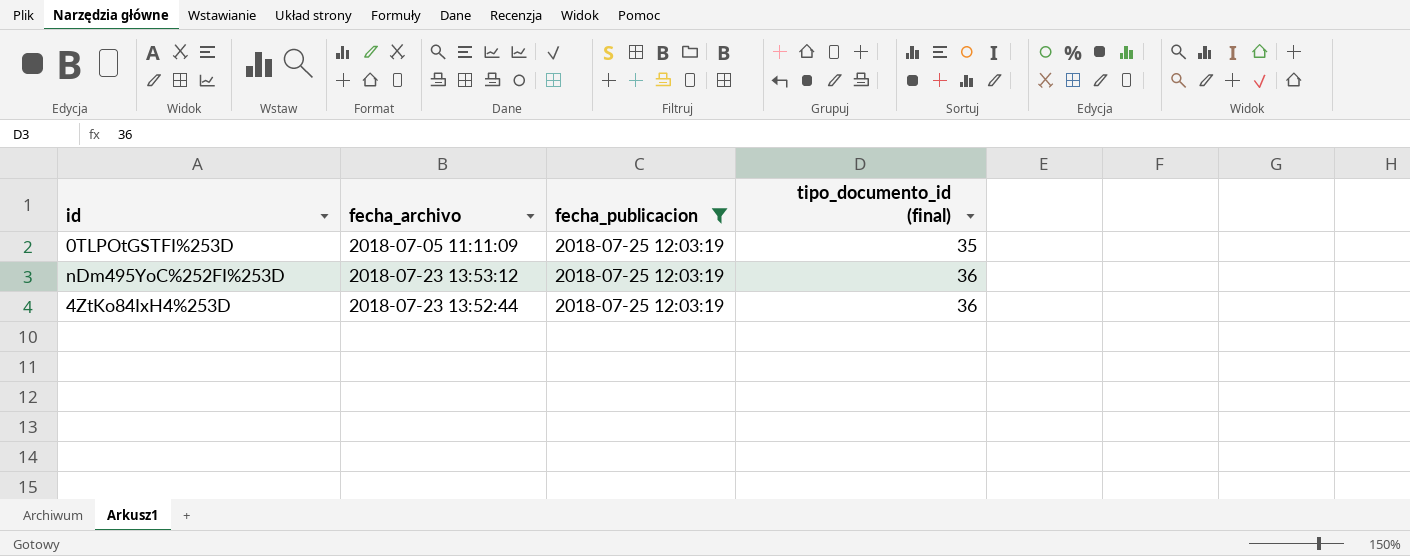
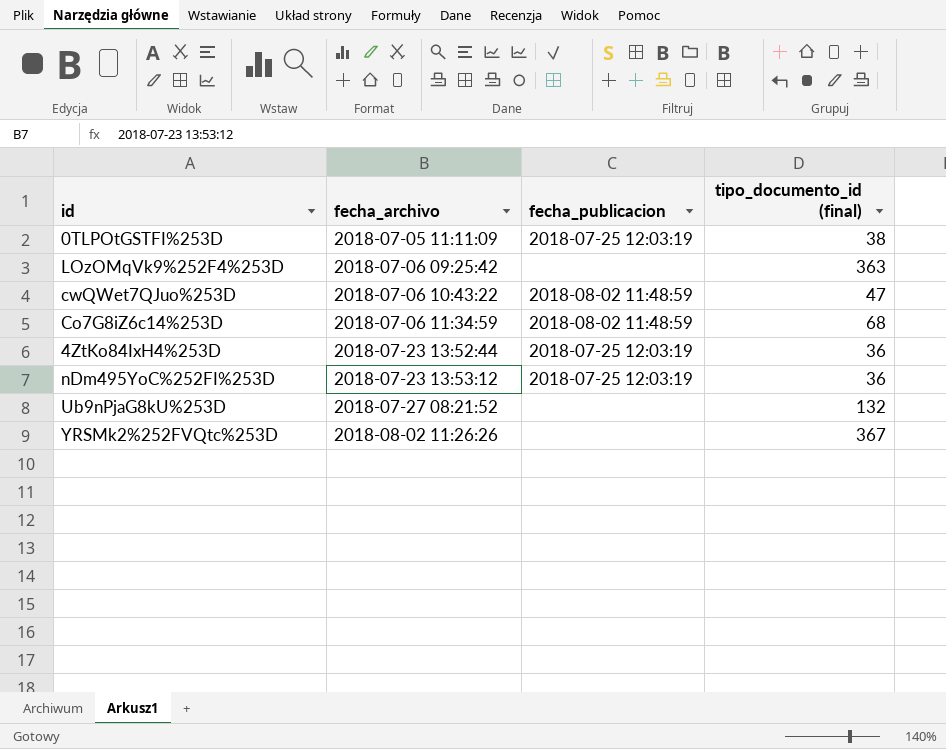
filter: fecha_publicacion = 2018-07-25 12:03:19 -> none
row order: tipo_documento_id (final) ascending -> fecha_archivo ascending
0TLPOtGSTFI%253D | tipo_documento_id (final): 35 -> 38

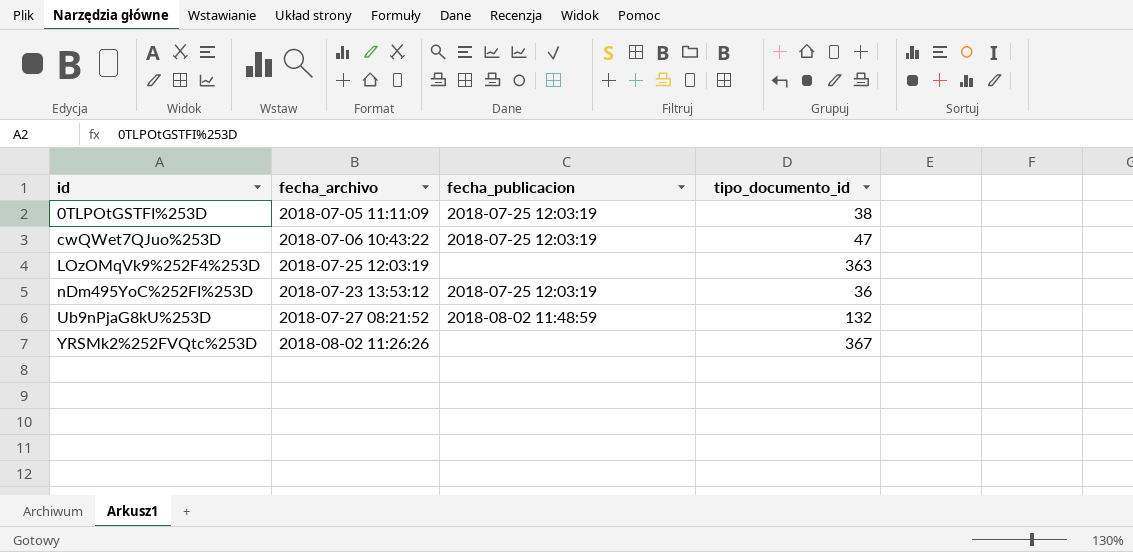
row order: fecha_archivo ascending -> id ascending
column name: tipo_documento_id (final) -> tipo_documento_id
row Co7G8iZ6c14%253D: 2018-07-06 11:34:59 | 2018-08-02 11:48:59 | 68 -> none
row 4ZtKo84IxH4%253D: 2018-07-23 13:52:44 | 2018-07-25 12:03:19 | 36 -> none
cwQWet7QJuo%253D | fecha_publicacion: 2018-08-02 11:48:59 -> 2018-07-25 12:03:19
LOzOMqVk9%252F4%253D | fecha_archivo: 2018-07-06 09:25:42 -> 2018-07-25 12:03:19
Ub9nPjaG8kU%253D | fecha_publicacion: none -> 2018-08-02 11:48:59

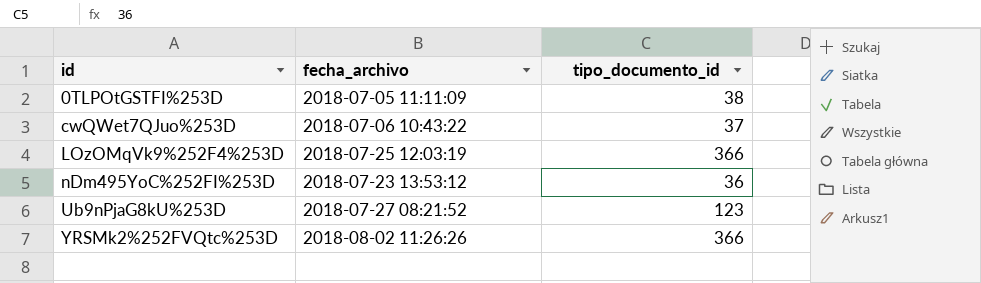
column fecha_publicacion | position: 3 -> none
cwQWet7QJuo%253D | tipo_documento_id: 47 -> 37
LOzOMqVk9%252F4%253D | tipo_documento_id: 363 -> 366
Ub9nPjaG8kU%253D | tipo_documento_id: 132 -> 123
YRSMk2%252FVQtc%253D | tipo_documento_id: 367 -> 366

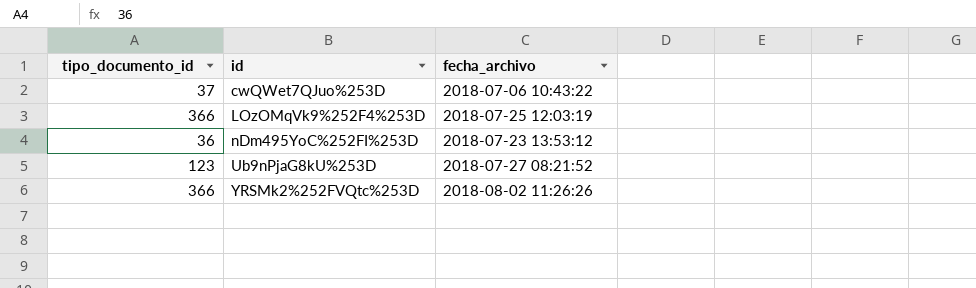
column tipo_documento_id | position: 3 -> 1
row 0TLPOtGSTFI%253D: 2018-07-05 11:11:09 | 38 -> none

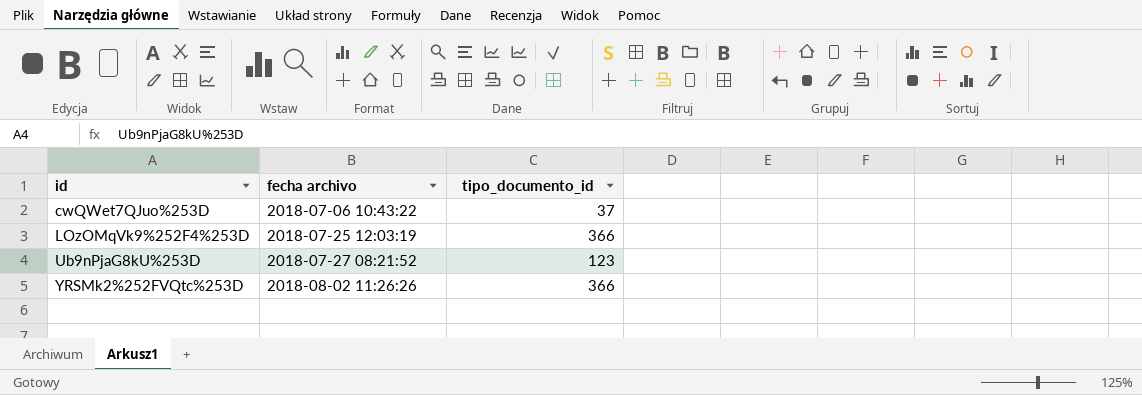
column name: fecha_archivo -> fecha archivo
column tipo_documento_id | position: 1 -> 3
row nDm495YoC%252FI%253D: 36 | 2018-07-23 13:53:12 -> none

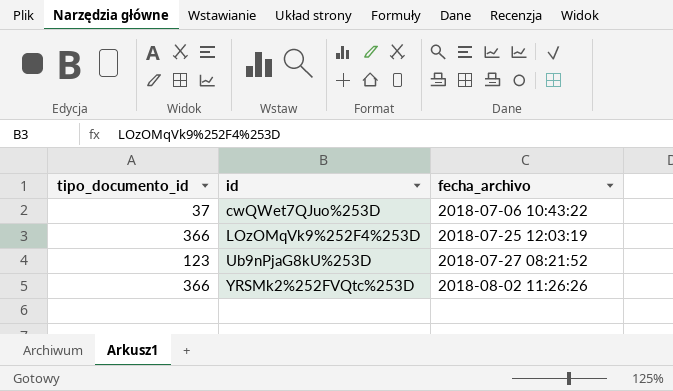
column tipo_documento_id | position: 3 -> 1
column name: fecha archivo -> fecha_archivo

